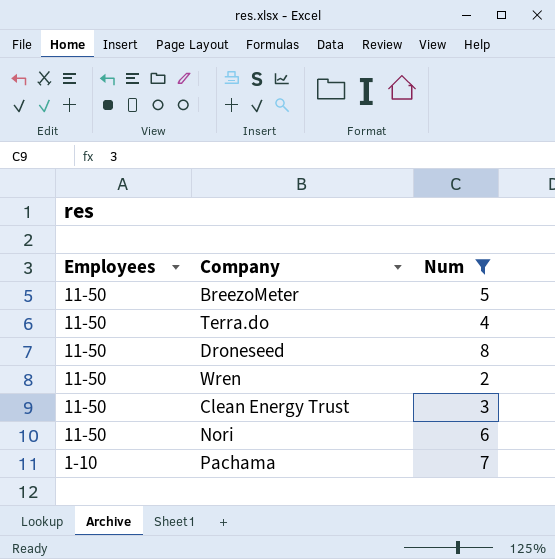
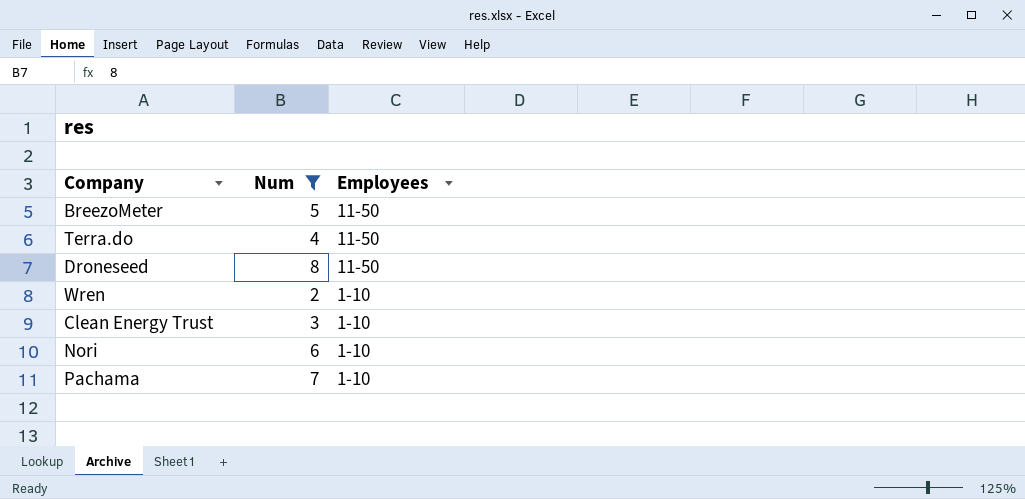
column Employees | position: 1 -> 3
Wren | Employees: 11-50 -> 1-10
Clean Energy Trust | Employees: 11-50 -> 1-10
Nori | Employees: 11-50 -> 1-10

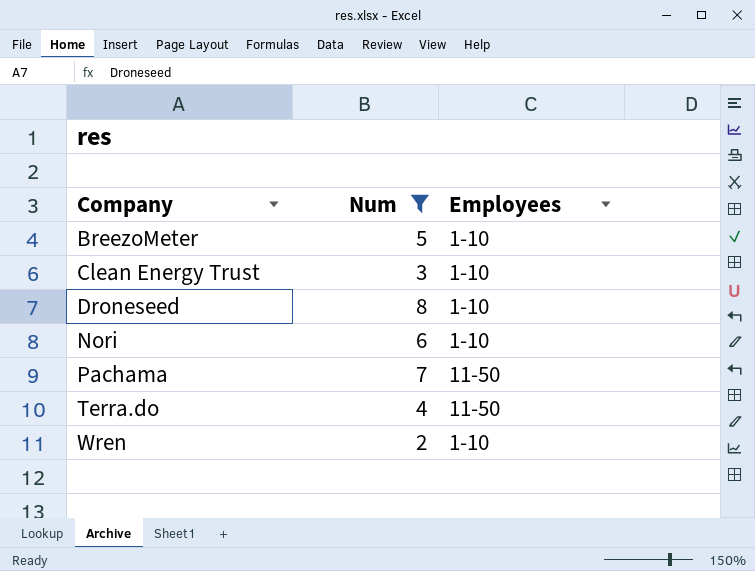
row order: Employees descending -> Company ascending
BreezoMeter | Employees: 11-50 -> 1-10
Droneseed | Employees: 11-50 -> 1-10
Pachama | Employees: 1-10 -> 11-50

